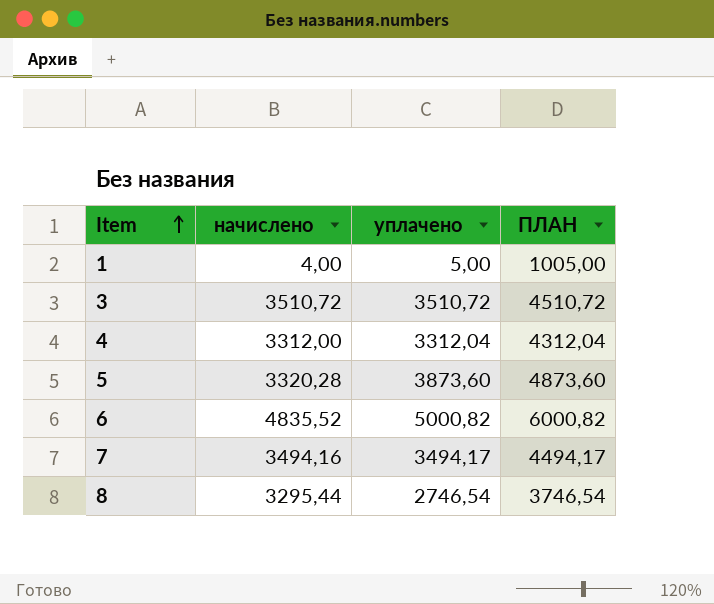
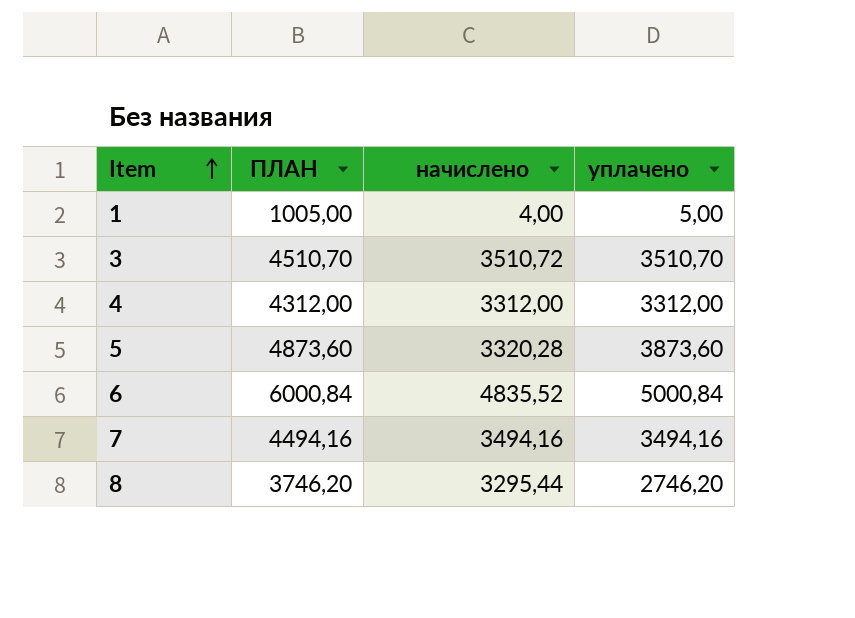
column ПЛАН | position: 4 -> 2
3 | ПЛАН: 4510,72 -> 4510,70
3 | уплачено: 3510,72 -> 3510,70
4 | ПЛАН: 4312,04 -> 4312,00
4 | уплачено: 3312,04 -> 3312,00
6 | ПЛАН: 6000,82 -> 6000,84
6 | уплачено: 5000,82 -> 5000,84
7 | ПЛАН: 4494,17 -> 4494,16
7 | уплачено: 3494,17 -> 3494,16
8 | ПЛАН: 3746,54 -> 3746,20
8 | уплачено: 2746,54 -> 2746,20

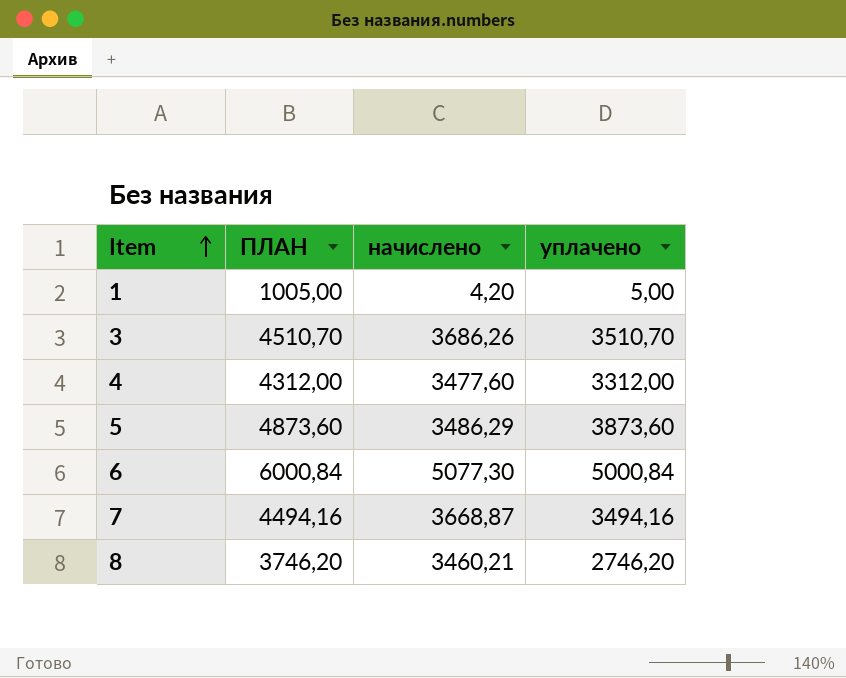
1 | начислено: 4,00 -> 4,20
3 | начислено: 3510,72 -> 3686,26
4 | начислено: 3312,00 -> 3477,60
5 | начислено: 3320,28 -> 3486,29
6 | начислено: 4835,52 -> 5077,30
7 | начислено: 3494,16 -> 3668,87
8 | начислено: 3295,44 -> 3460,21

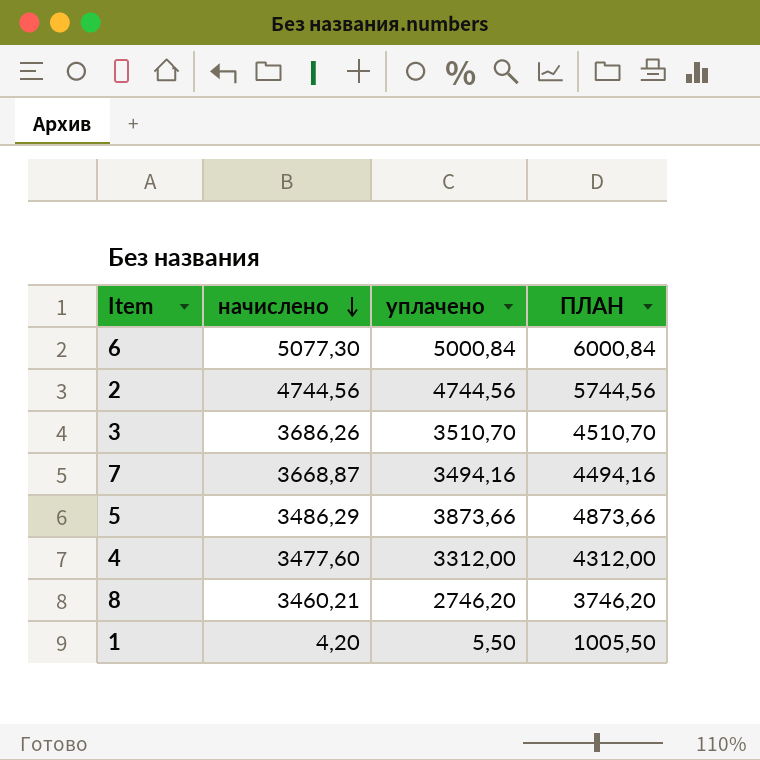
row order: Item ascending -> начислено descending
column ПЛАН | position: 2 -> 4
row 2: none -> 4744,56 | 4744,56 | 5744,56
5 | уплачено: 3873,60 -> 3873,66
5 | ПЛАН: 4873,60 -> 4873,66
1 | уплачено: 5,00 -> 5,50
1 | ПЛАН: 1005,00 -> 1005,50

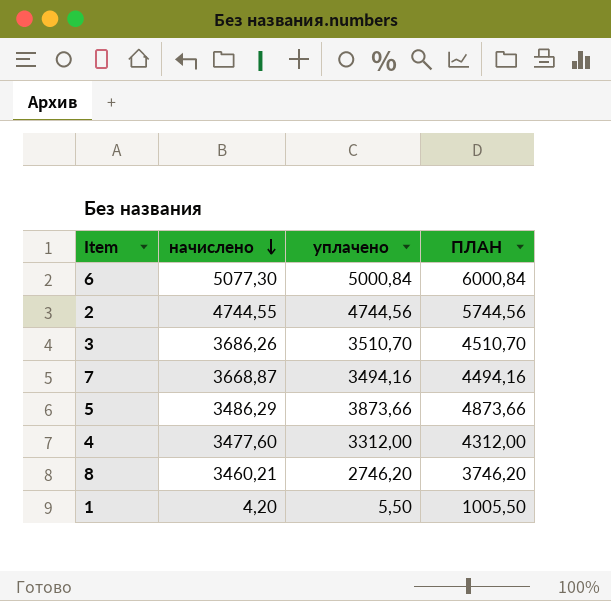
2 | начислено: 4744,56 -> 4744,55

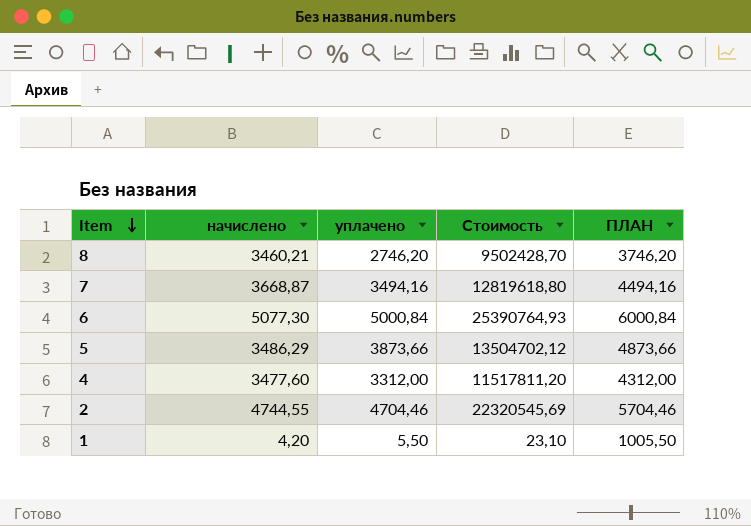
row order: начислено descending -> Item descending
column Стоимость | formula: none -> [начислено] * [уплачено]
row 3: 3686,26 | 3510,70 | 4510,70 -> none
2 | уплачено: 4744,56 -> 4704,46
2 | ПЛАН: 5744,56 -> 5704,46

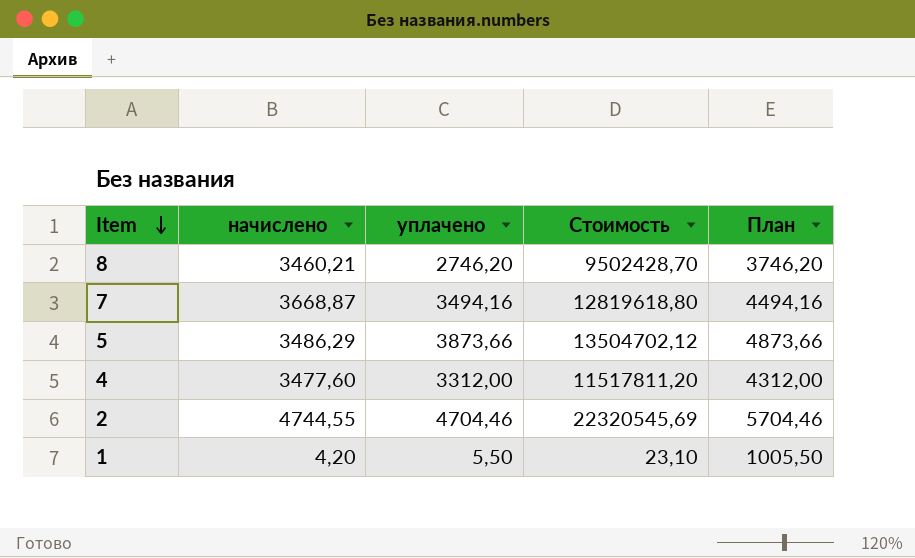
column name: ПЛАН -> План
row 6: 5077,30 | 5000,84 | 25390764,93 | 6000,84 -> none

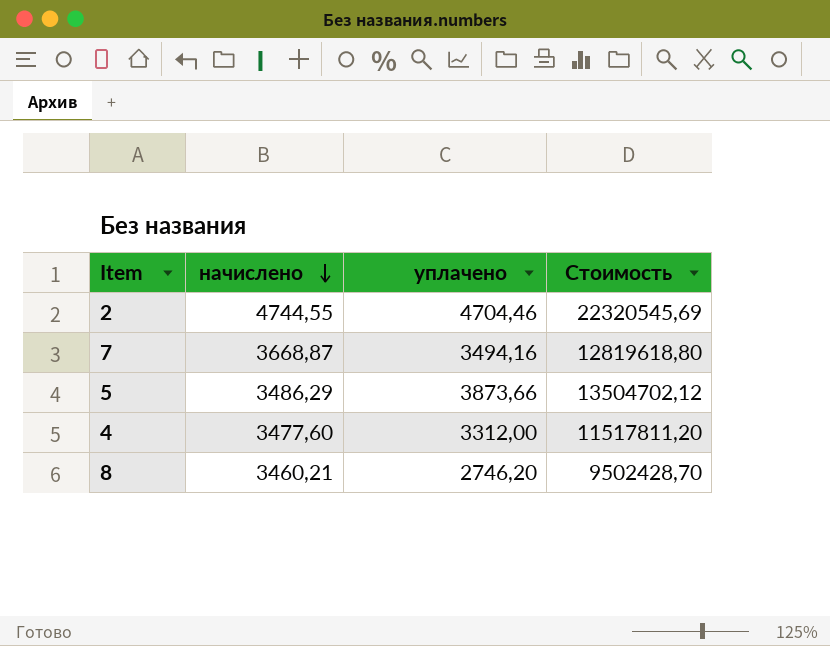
row order: Item descending -> начислено descending
column План | formula: [уплачено] + 1000 -> none
row 1: 4,20 | 5,50 | 23,10 | 1005,50 -> none

